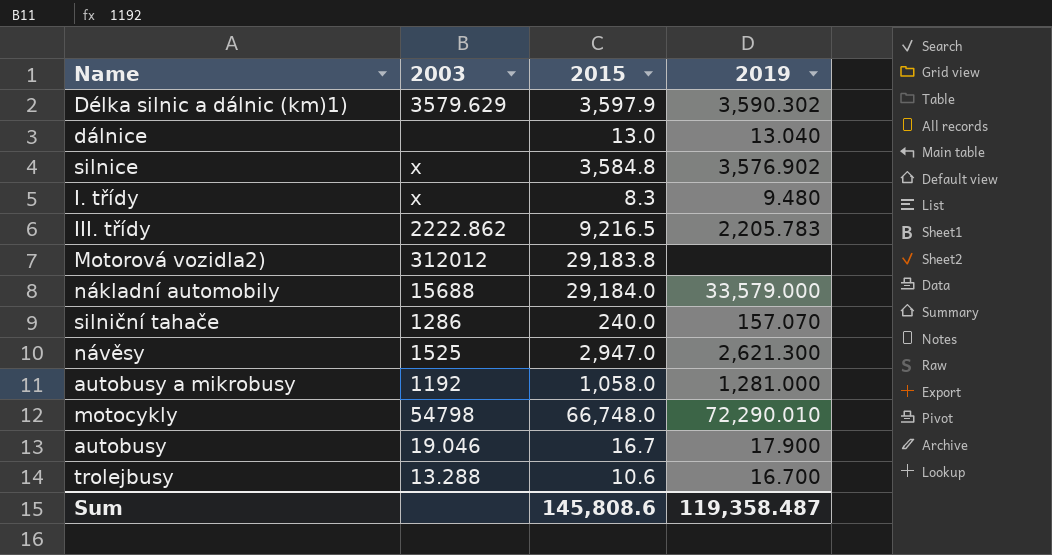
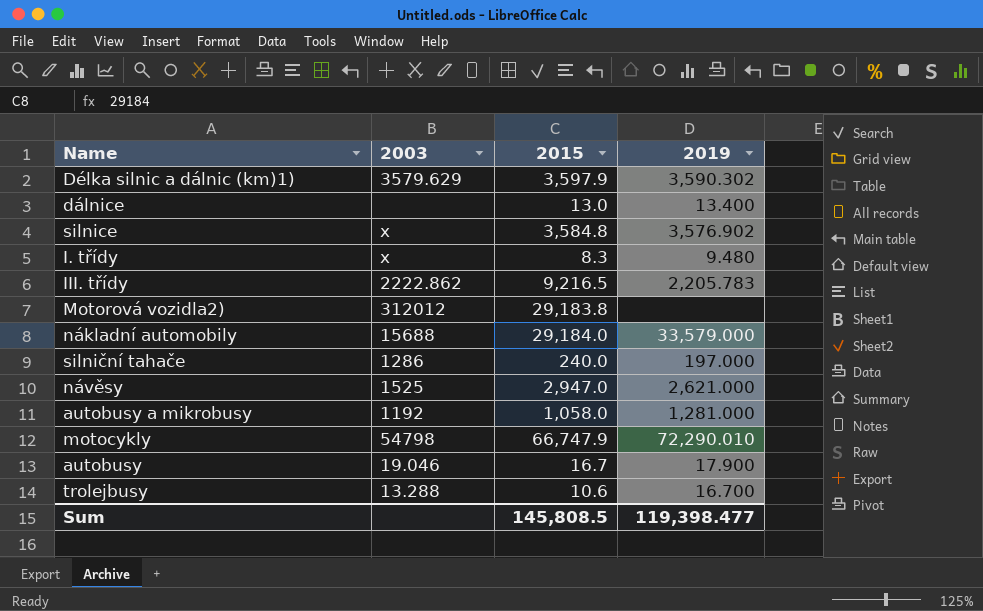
dálnice | 2019: 13.040 -> 13.400
silniční tahače | 2019: 157.070 -> 197.000
návěsy | 2019: 2,621.300 -> 2,621.000
motocykly | 2015: 66,748.0 -> 66,747.9
Sum | 2015: 145,808.6 -> 145,808.5
Sum | 2019: 119,358.487 -> 119,398.477

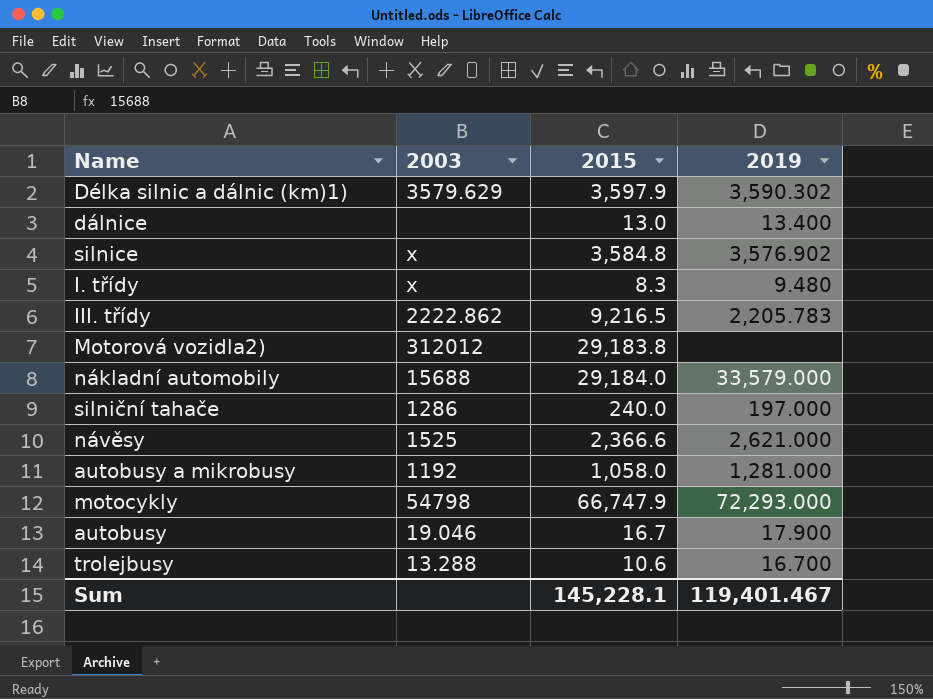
návěsy | 2015: 2,947.0 -> 2,366.6
motocykly | 2019: 72,290.010 -> 72,293.000
Sum | 2015: 145,808.5 -> 145,228.1
Sum | 2019: 119,398.477 -> 119,401.467

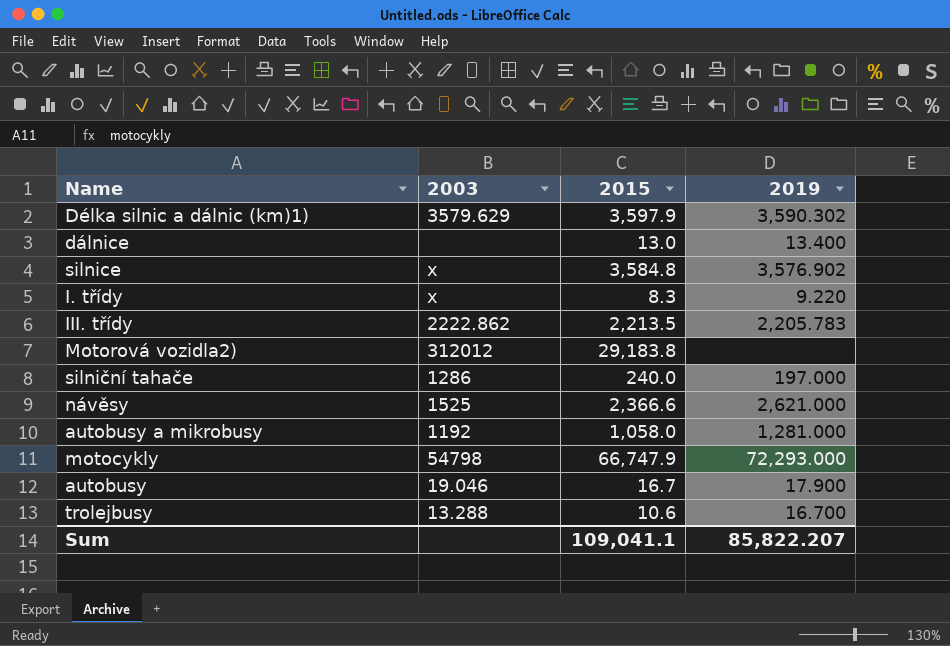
row nákladní automobily: 15688 | 29,184.0 | 33,579.000 -> none
I. třídy | 2019: 9.480 -> 9.220
III. třídy | 2015: 9,216.5 -> 2,213.5
Sum | 2015: 145,228.1 -> 109,041.1
Sum | 2019: 119,401.467 -> 85,822.207

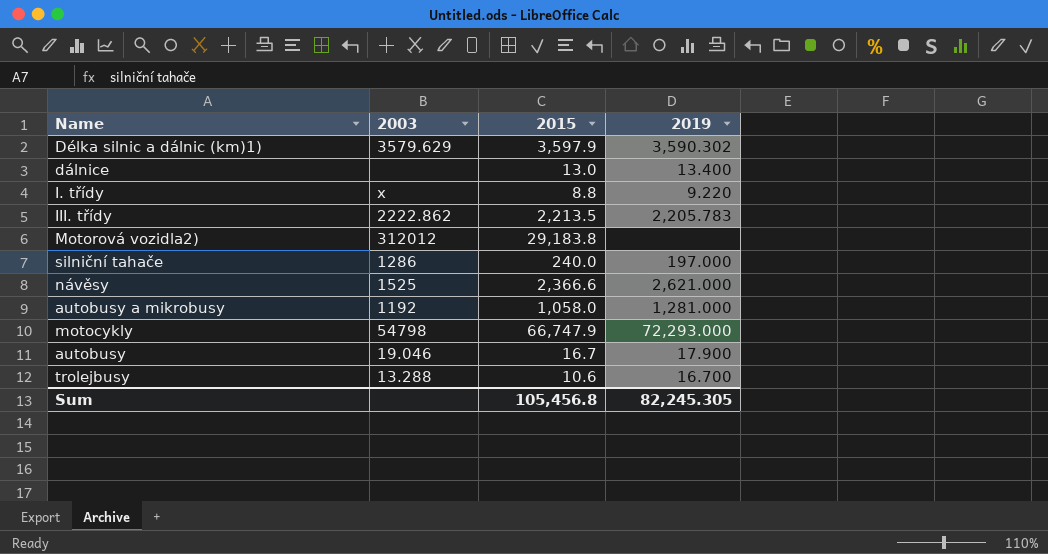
row silnice: x | 3,584.8 | 3,576.902 -> none
I. třídy | 2015: 8.3 -> 8.8
Sum | 2015: 109,041.1 -> 105,456.8
Sum | 2019: 85,822.207 -> 82,245.305

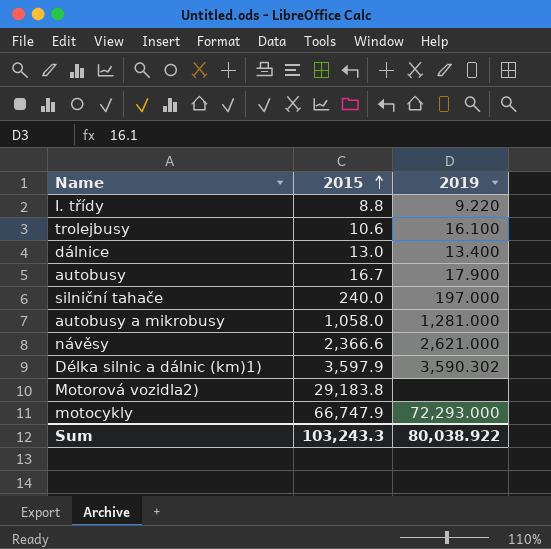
row order: none -> 2015 ascending
column 2003 | position: 2 -> none
row III. třídy: 2222.862 | 2,213.5 | 2,205.783 -> none
trolejbusy | 2019: 16.700 -> 16.100
Sum | 2015: 105,456.8 -> 103,243.3
Sum | 2019: 82,245.305 -> 80,038.922

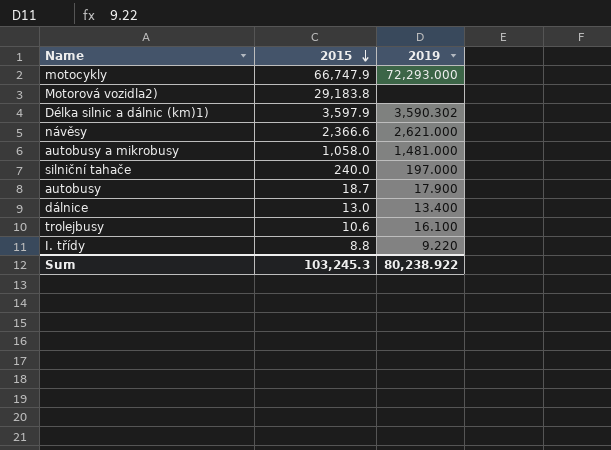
row order: 2015 ascending -> 2015 descending
autobusy a mikrobusy | 2019: 1,281.000 -> 1,481.000
autobusy | 2015: 16.7 -> 18.7
Sum | 2015: 103,243.3 -> 103,245.3
Sum | 2019: 80,038.922 -> 80,238.922

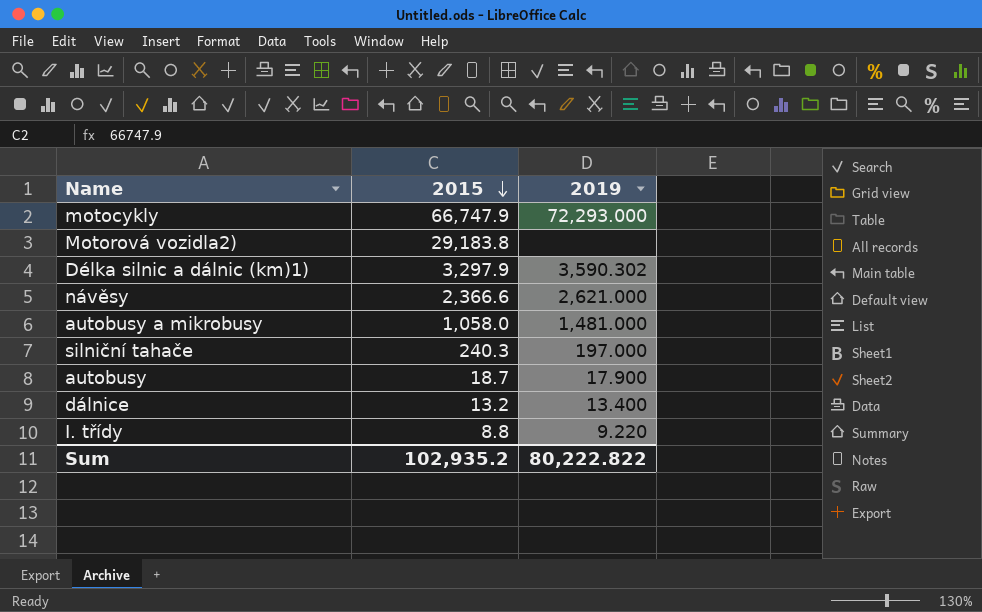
row trolejbusy: 10.6 | 16.100 -> none
Délka silnic a dálnic (km)1) | 2015: 3,597.9 -> 3,297.9
silniční tahače | 2015: 240.0 -> 240.3
dálnice | 2015: 13.0 -> 13.2
Sum | 2015: 103,245.3 -> 102,935.2
Sum | 2019: 80,238.922 -> 80,222.822

